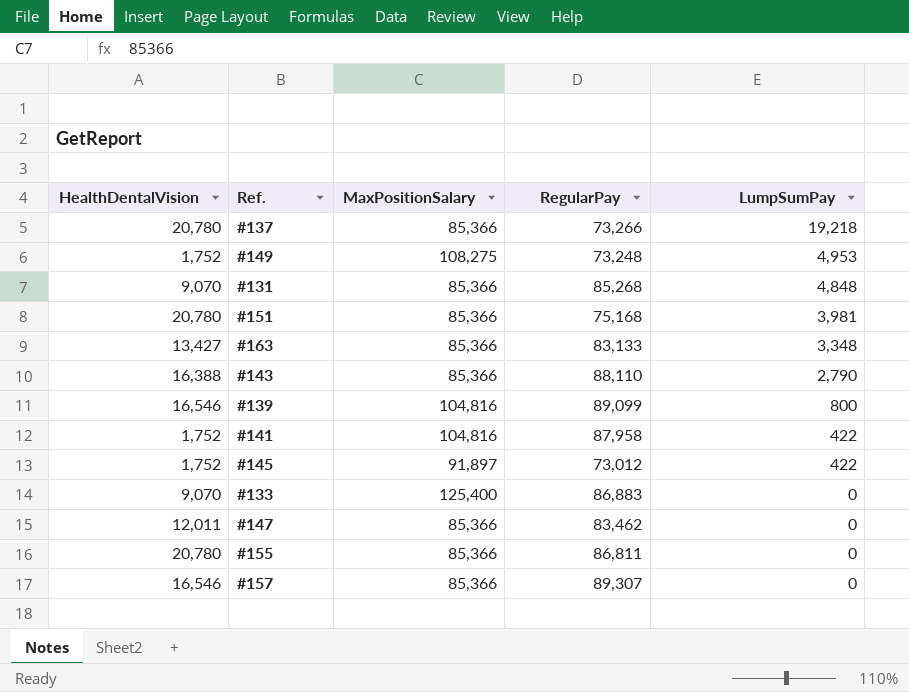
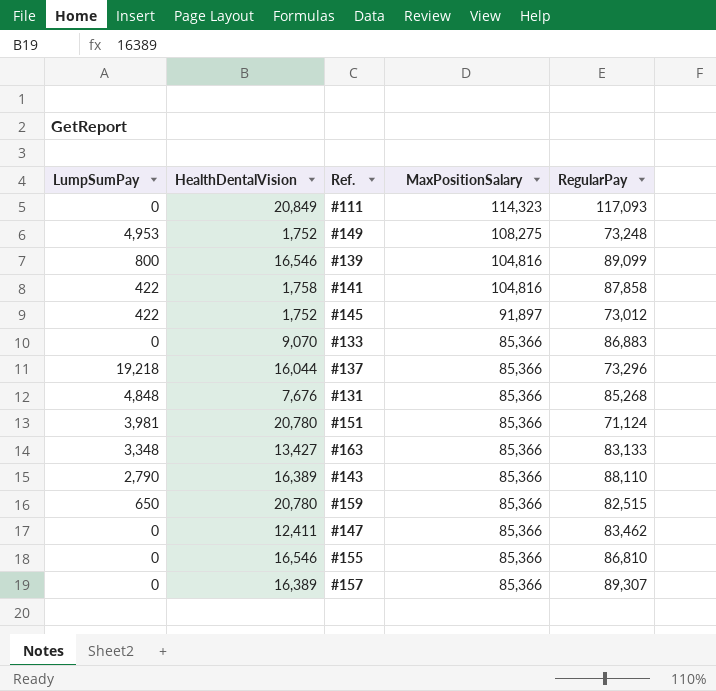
row order: LumpSumPay descending -> MaxPositionSalary descending
column LumpSumPay | position: 5 -> 1
row #111: none -> 0 | 20,849 | 114,323 | 117,093
#141 | HealthDentalVision: 1,752 -> 1,758
#141 | RegularPay: 87,958 -> 87,858
#133 | MaxPositionSalary: 125,400 -> 85,366
#137 | HealthDentalVision: 20,780 -> 16,044
#137 | RegularPay: 73,266 -> 73,296
#131 | HealthDentalVision: 9,070 -> 7,676
#151 | RegularPay: 75,168 -> 71,124
#143 | HealthDentalVision: 16,388 -> 16,389
row #159: none -> 650 | 20,780 | 85,366 | 82,515
#147 | HealthDentalVision: 12,011 -> 12,411
#155 | HealthDentalVision: 20,780 -> 16,546
#155 | RegularPay: 86,811 -> 86,810
#157 | HealthDentalVision: 16,546 -> 16,389

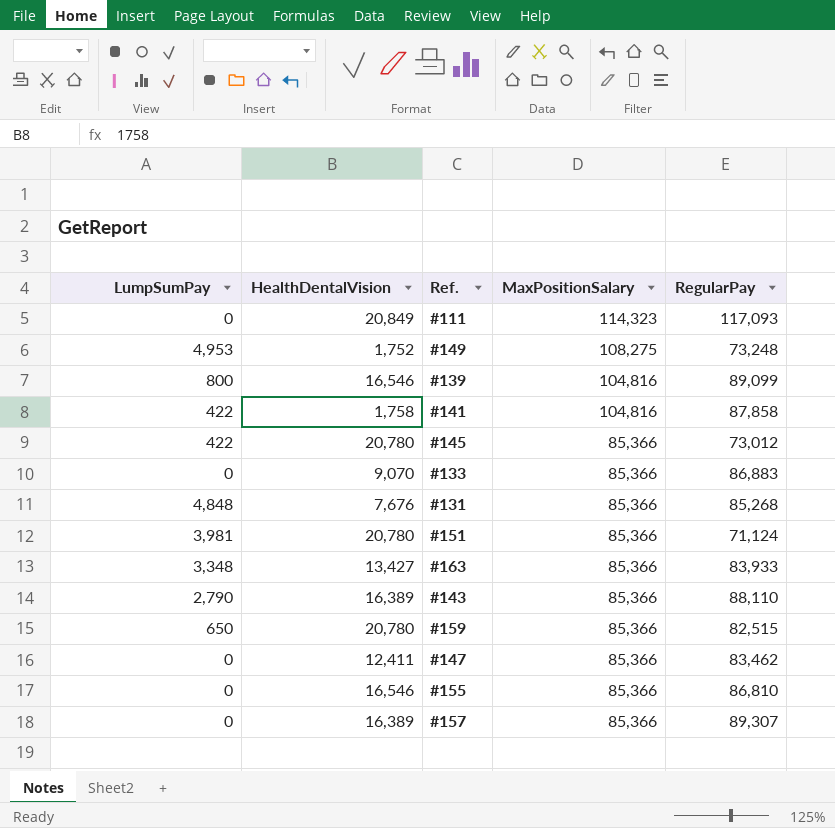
row #137: 19,218 | 16,044 | 85,366 | 73,296 -> none
#145 | HealthDentalVision: 1,752 -> 20,780
#145 | MaxPositionSalary: 91,897 -> 85,366
#163 | RegularPay: 83,133 -> 83,933

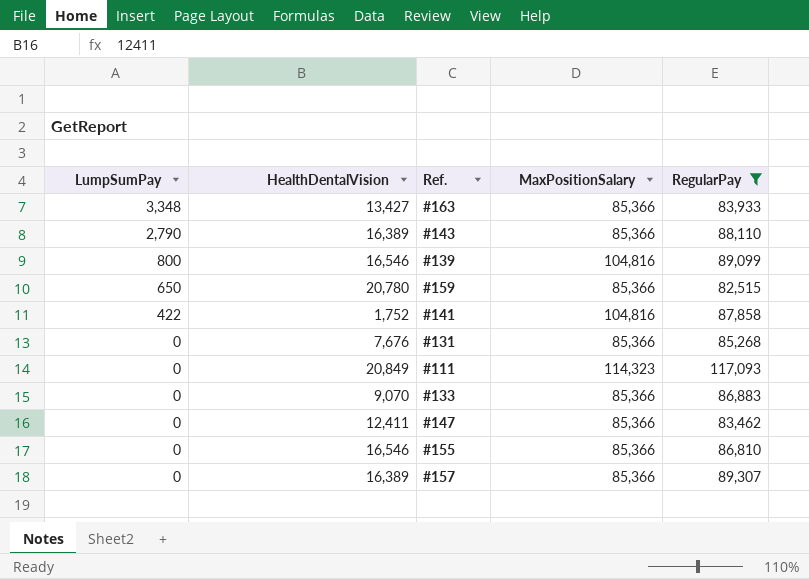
filter: none -> RegularPay >= 82,515
row order: MaxPositionSalary descending -> LumpSumPay descending
#141 | HealthDentalVision: 1,758 -> 1,752
#131 | LumpSumPay: 4,848 -> 0

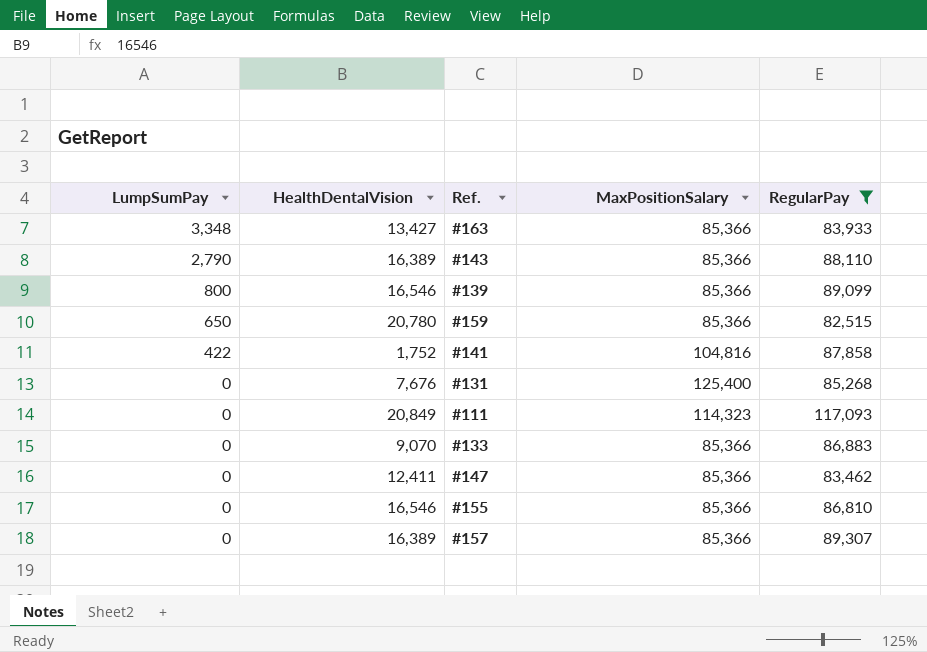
#139 | MaxPositionSalary: 104,816 -> 85,366
#131 | MaxPositionSalary: 85,366 -> 125,400

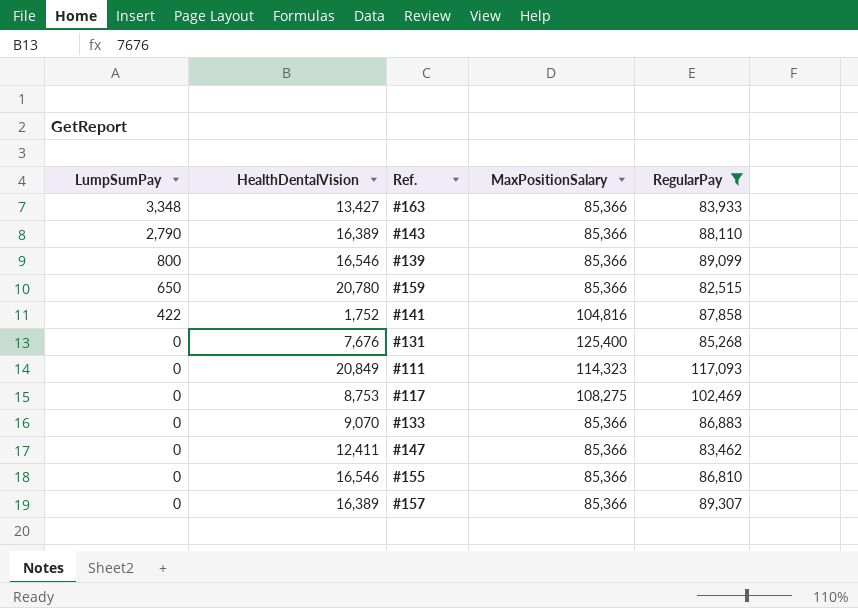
row #117: none -> 0 | 8,753 | 108,275 | 102,469

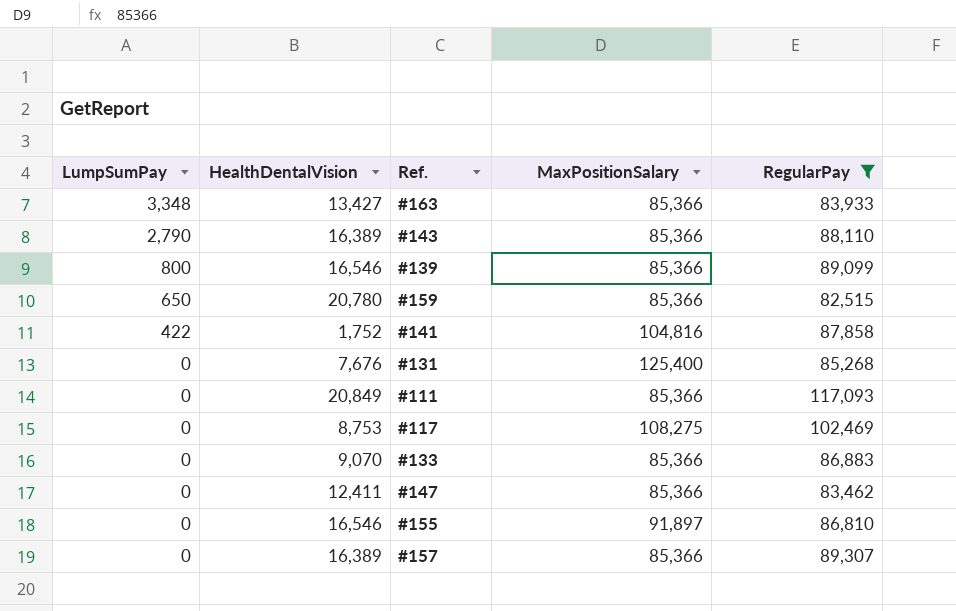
#111 | MaxPositionSalary: 114,323 -> 85,366
#155 | MaxPositionSalary: 85,366 -> 91,897

